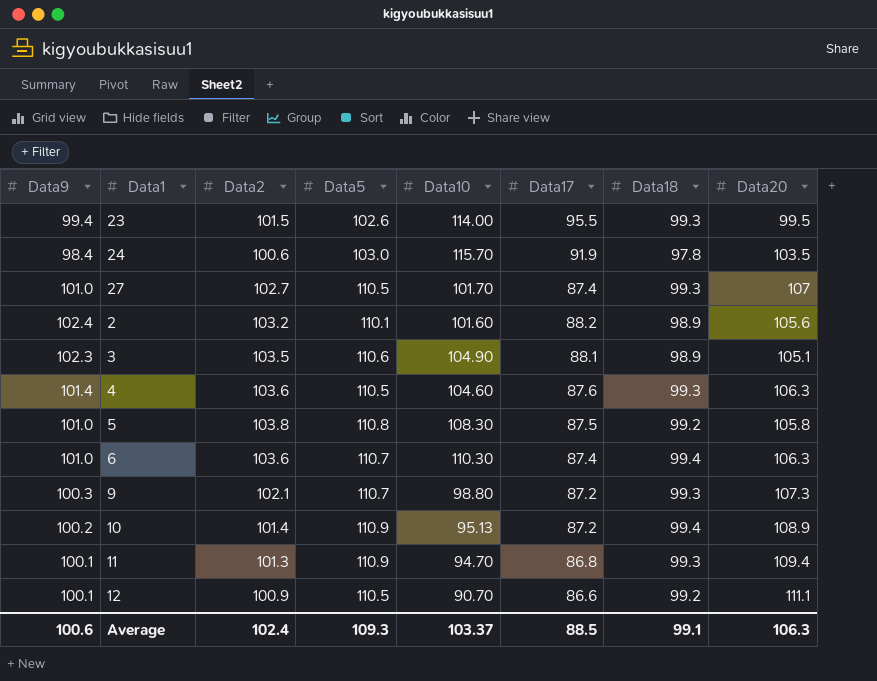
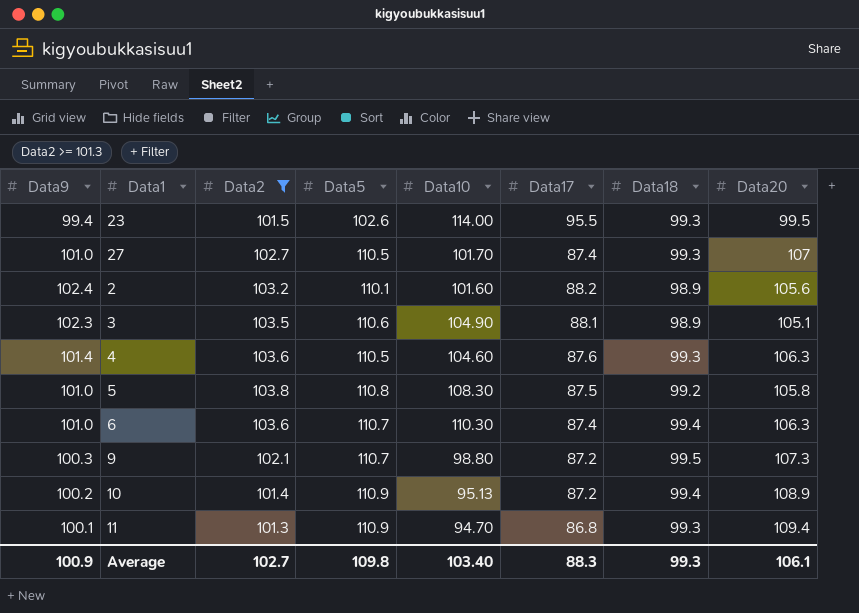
filter: none -> Data2 >= 101.3
9 | Data18: 99.3 -> 99.5
Average | Data9: 100.6 -> 100.9
Average | Data2: 102.4 -> 102.7
Average | Data5: 109.3 -> 109.8
Average | Data10: 103.37 -> 103.40
Average | Data17: 88.5 -> 88.3
Average | Data18: 99.1 -> 99.3
Average | Data20: 106.3 -> 106.1

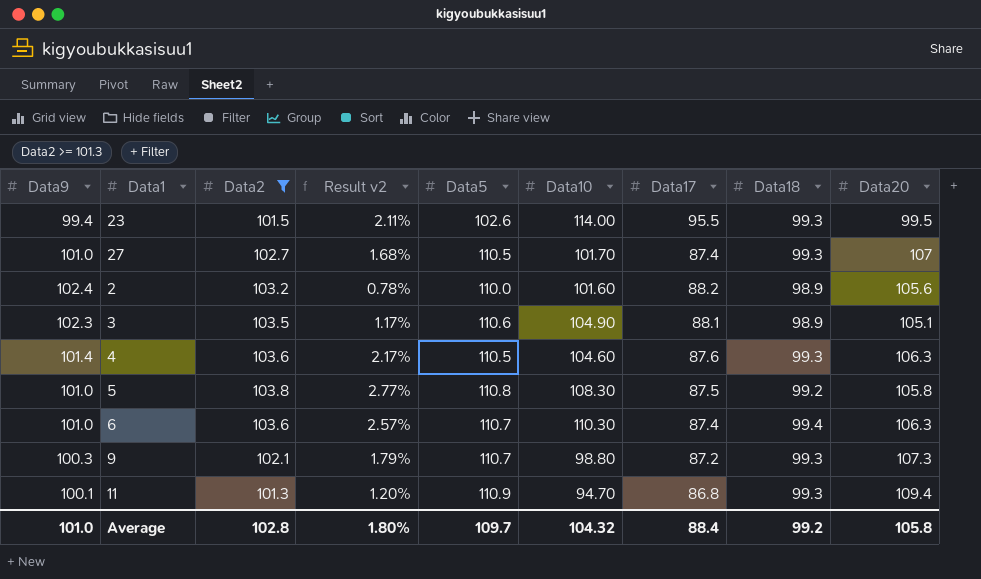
column Result v2 | formula: none -> ([Data2] - [Data9]) / [Data9]
row 10: 100.2 | 101.4 | 110.9 | 95.13 | 87.2 | 99.4 | 108.9 -> none
2 | Data5: 110.1 -> 110.0
9 | Data18: 99.5 -> 99.3
Average | Data9: 100.9 -> 101.0
Average | Data2: 102.7 -> 102.8
Average | Data5: 109.8 -> 109.7
Average | Data10: 103.40 -> 104.32
Average | Data17: 88.3 -> 88.4
Average | Data18: 99.3 -> 99.2
Average | Data20: 106.1 -> 105.8

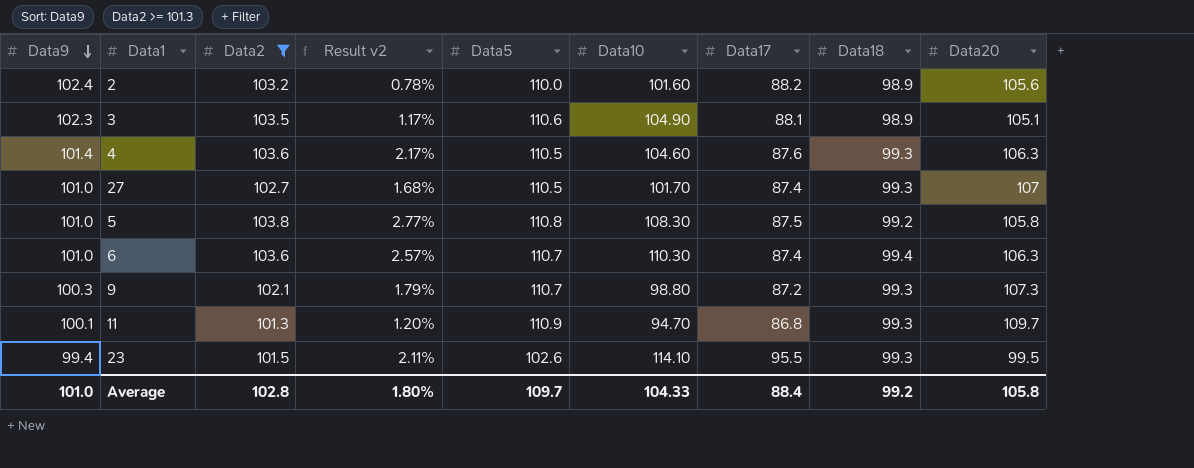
row order: none -> Data9 descending
11 | Data20: 109.4 -> 109.7
23 | Data10: 114.00 -> 114.10
Average | Data10: 104.32 -> 104.33

